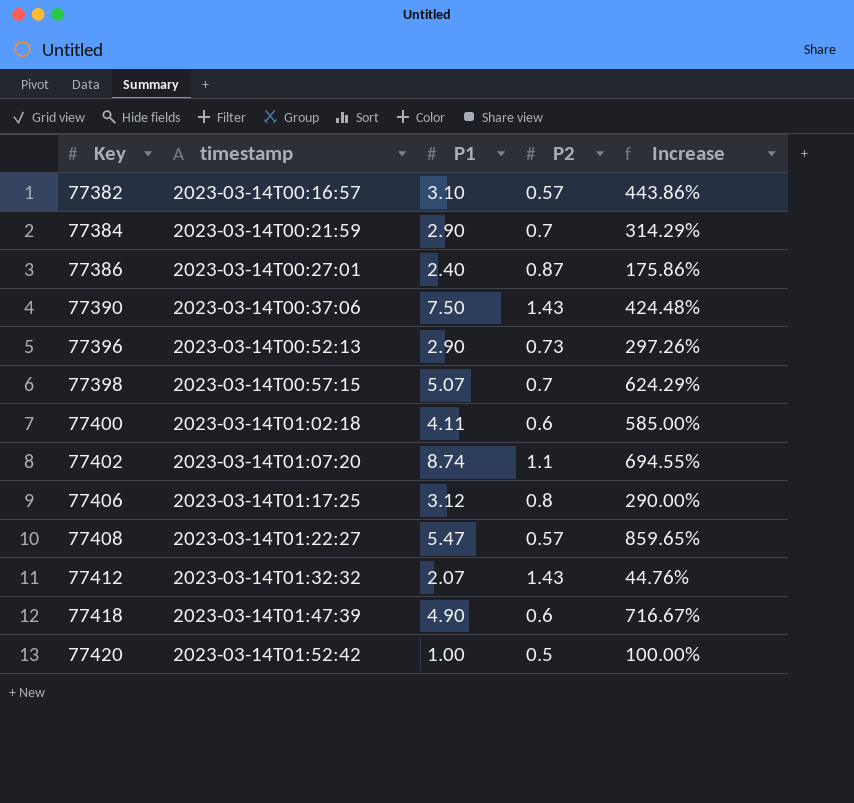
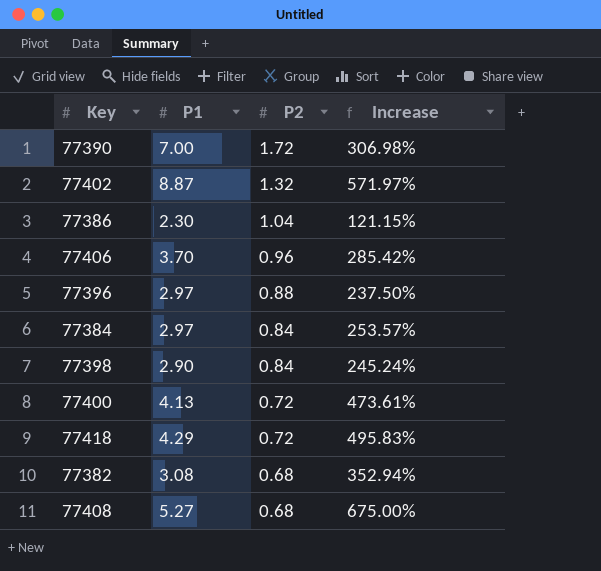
row order: Key ascending -> P2 descending
column timestamp | position: 2 -> none
row 77412: 2023-03-14T01:32:32 | 2.07 | 1.43 | 44.76% -> none
row 77420: 2023-03-14T01:52:42 | 1.00 | 0.5 | 100.00% -> none
77390 | P1: 7.50 -> 7.00
77390 | P2: 1.43 -> 1.72
77390 | Increase: 424.48% -> 306.98%
77402 | P1: 8.74 -> 8.87
77402 | P2: 1.1 -> 1.32
77402 | Increase: 694.55% -> 571.97%
77386 | P1: 2.40 -> 2.30
77386 | P2: 0.87 -> 1.04
77386 | Increase: 175.86% -> 121.15%
77406 | P1: 3.12 -> 3.70
77406 | P2: 0.8 -> 0.96
77406 | Increase: 290.00% -> 285.42%
77396 | P1: 2.90 -> 2.97
77396 | P2: 0.73 -> 0.88
77396 | Increase: 297.26% -> 237.50%
77384 | P1: 2.90 -> 2.97
77384 | P2: 0.7 -> 0.84
77384 | Increase: 314.29% -> 253.57%
77398 | P1: 5.07 -> 2.90
77398 | P2: 0.7 -> 0.84
77398 | Increase: 624.29% -> 245.24%
77400 | P1: 4.11 -> 4.13
77400 | P2: 0.6 -> 0.72
77400 | Increase: 585.00% -> 473.61%
77418 | P1: 4.90 -> 4.29
77418 | P2: 0.6 -> 0.72
77418 | Increase: 716.67% -> 495.83%
77382 | P1: 3.10 -> 3.08
77382 | P2: 0.57 -> 0.68
77382 | Increase: 443.86% -> 352.94%
77408 | P1: 5.47 -> 5.27
77408 | P2: 0.57 -> 0.68
77408 | Increase: 859.65% -> 675.00%

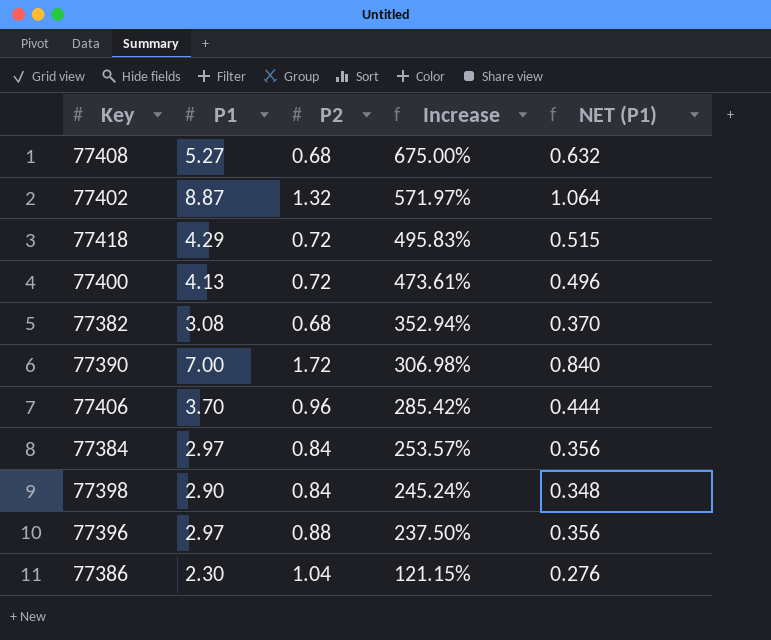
row order: P2 descending -> Increase descending
column NET (P1) | formula: none -> [P1] * 0.12

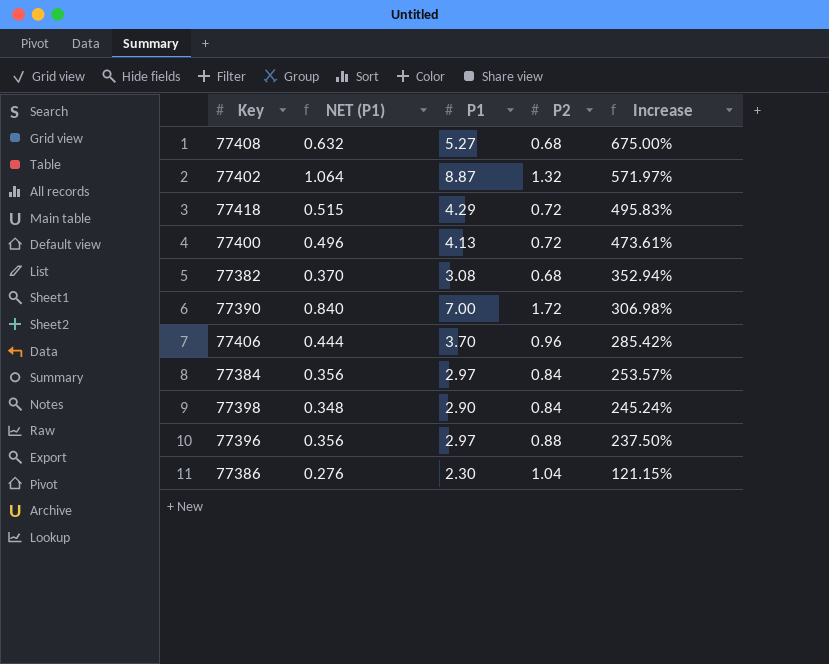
column NET (P1) | position: 5 -> 2

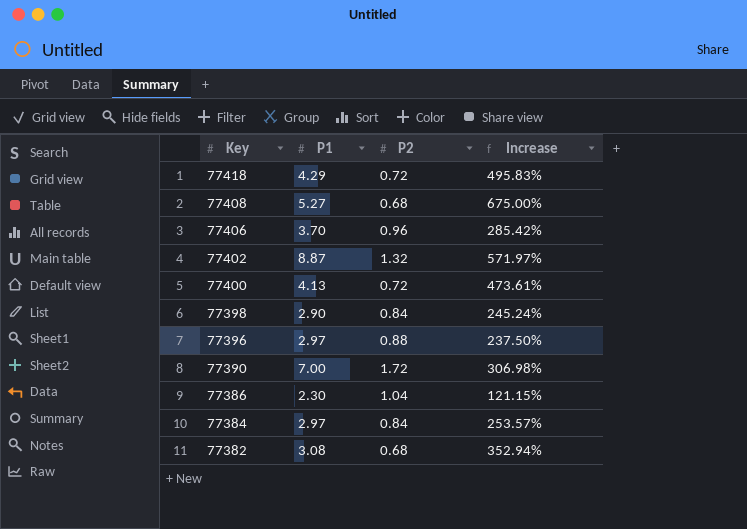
row order: Increase descending -> Key descending
column NET (P1) | formula: [P1] * 0.12 -> none

